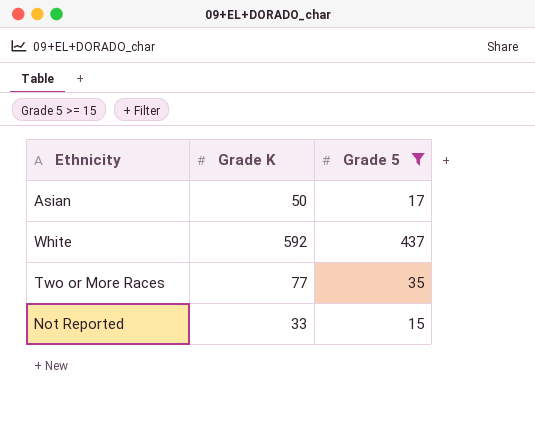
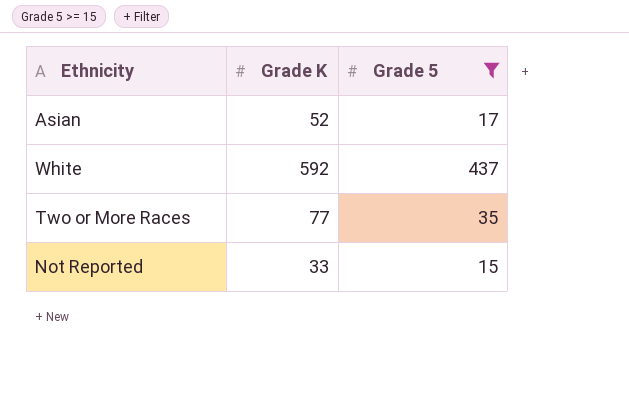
Asian | Grade K: 50 -> 52

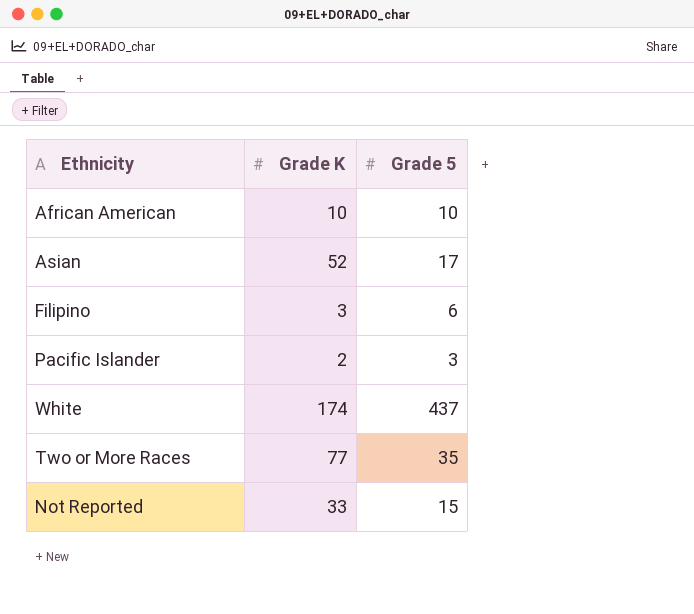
filter: Grade 5 >= 15 -> none
White | Grade K: 592 -> 174

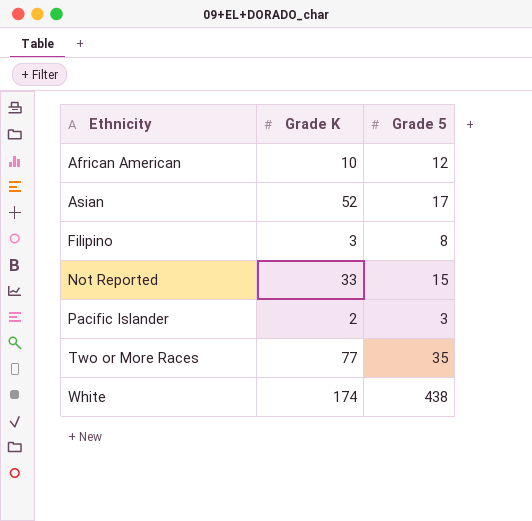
row order: none -> Ethnicity ascending
African American | Grade 5: 10 -> 12
Filipino | Grade 5: 6 -> 8
White | Grade 5: 437 -> 438

